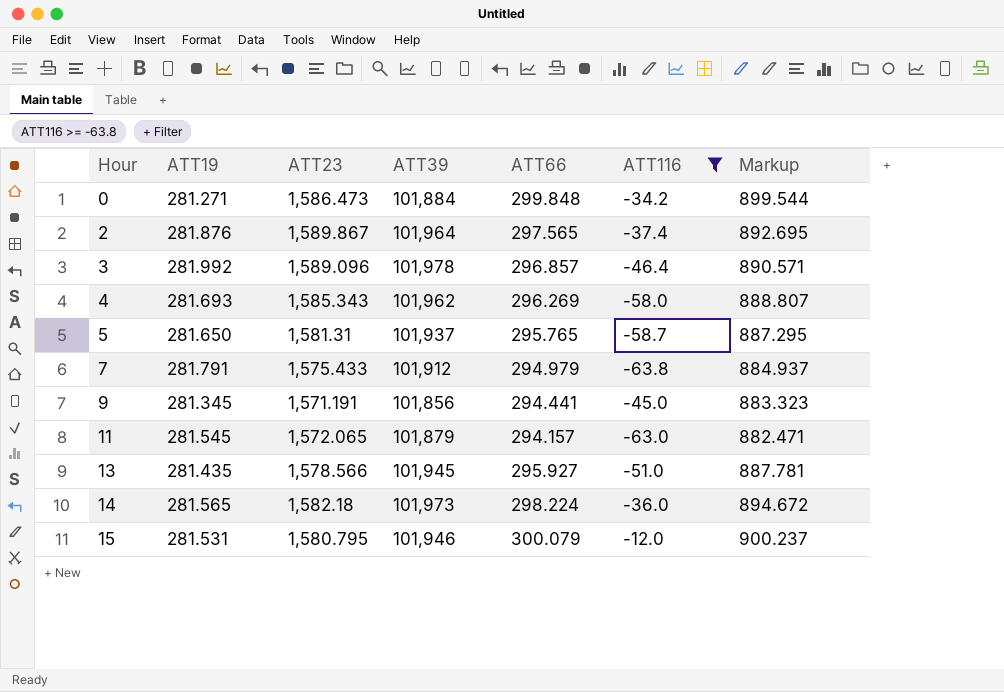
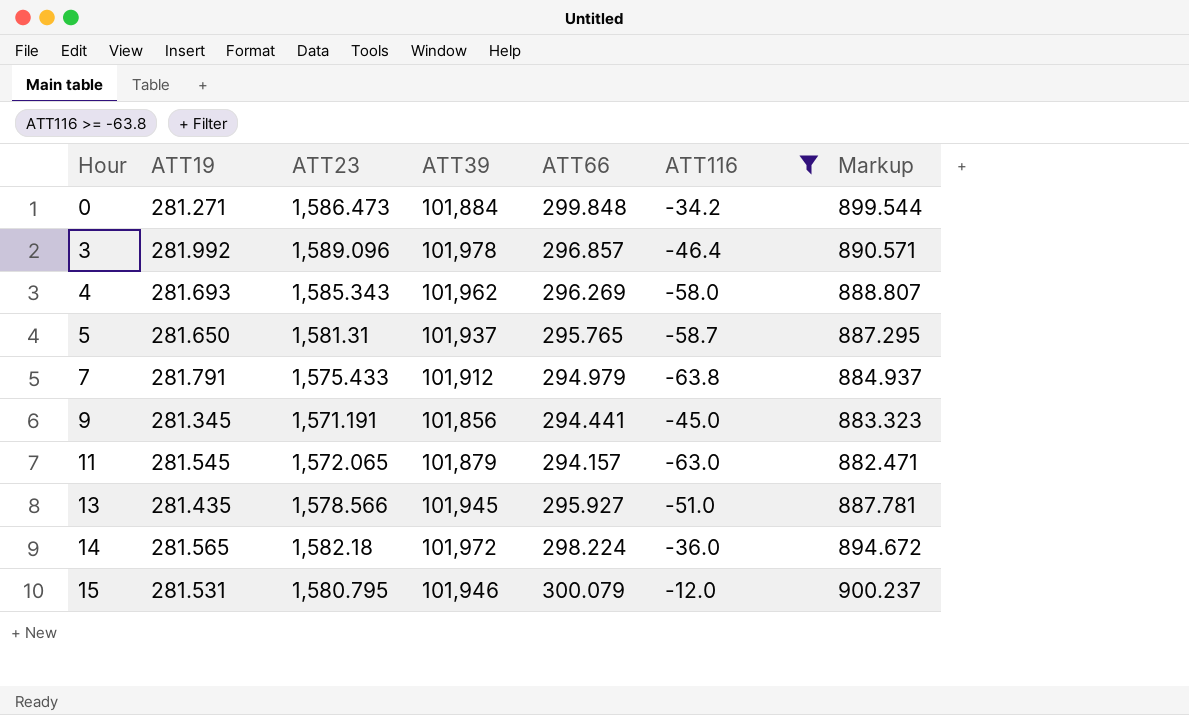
row 2: 281.876 | 1,589.867 | 101,964 | 297.565 | -37.4 | 892.695 -> none
14 | ATT39: 101,973 -> 101,972

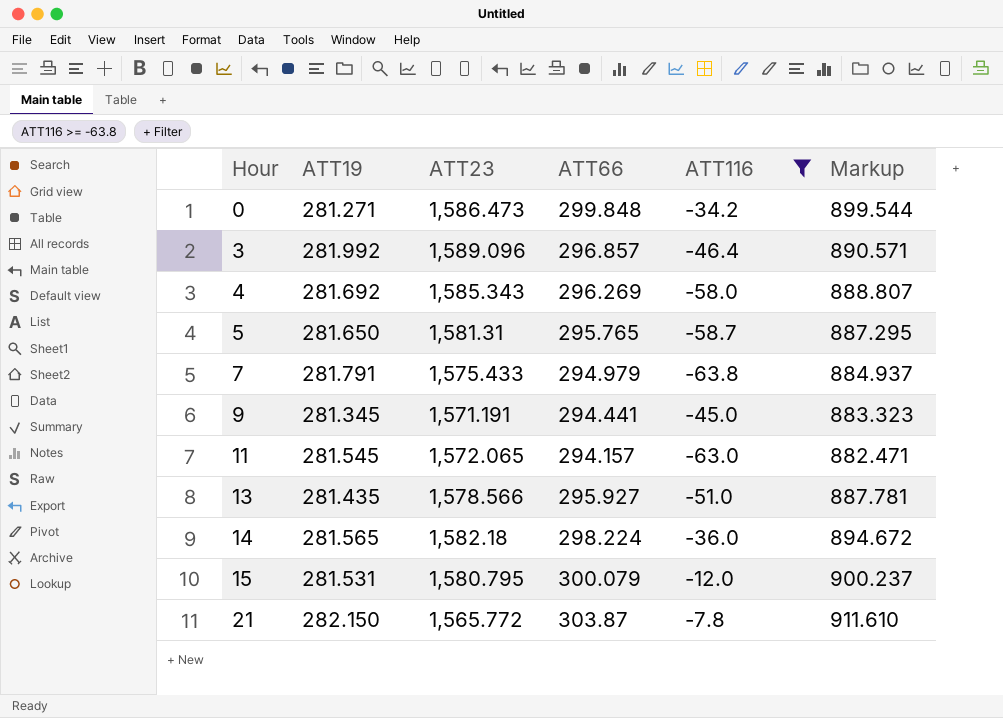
column ATT39 | position: 4 -> none
4 | ATT19: 281.693 -> 281.692
row 21: none -> 282.150 | 1,565.772 | 303.87 | -7.8 | 911.610

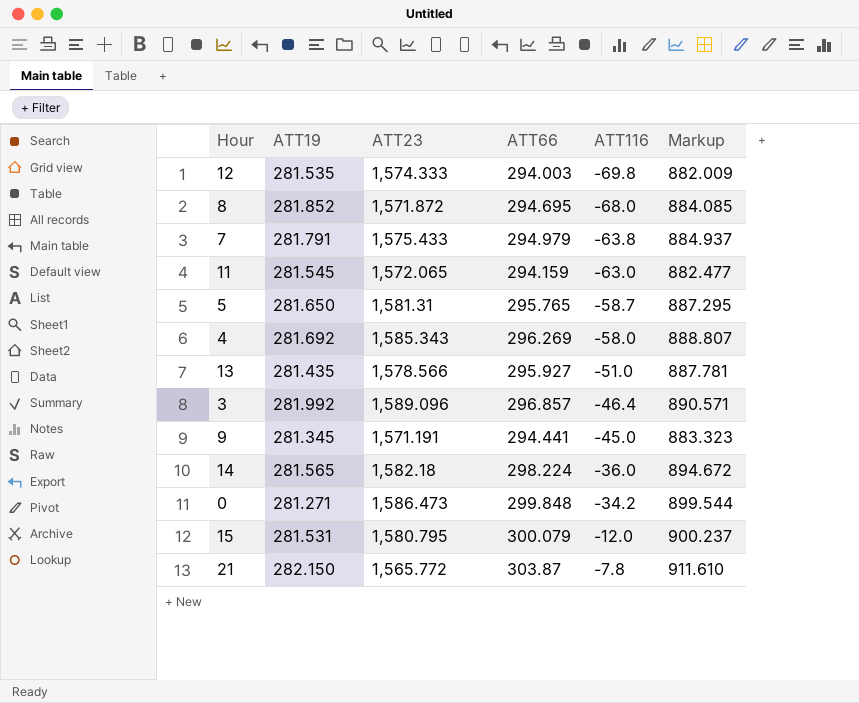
filter: ATT116 >= -63.8 -> none
row order: Hour ascending -> ATT116 ascending
11 | ATT66: 294.157 -> 294.159
11 | Markup: 882.471 -> 882.477

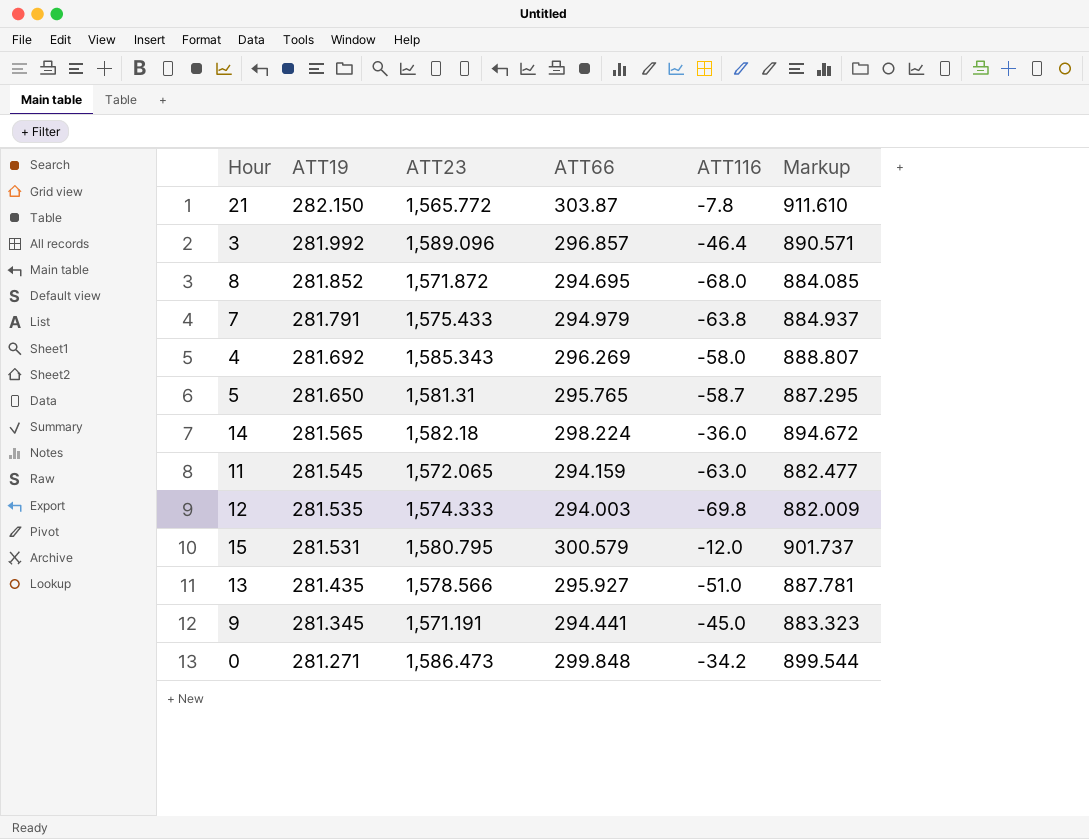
row order: ATT116 ascending -> ATT19 descending
15 | ATT66: 300.079 -> 300.579
15 | Markup: 900.237 -> 901.737

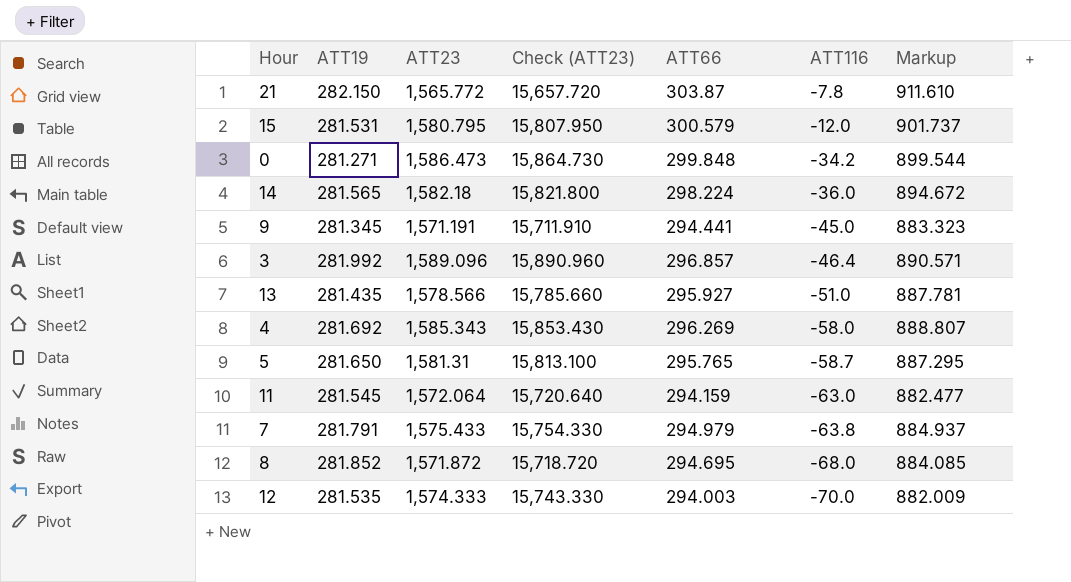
row order: ATT19 descending -> ATT116 descending
column Check (ATT23) | formula: none -> [ATT23] * 10
11 | ATT23: 1,572.065 -> 1,572.064
12 | ATT116: -69.8 -> -70.0

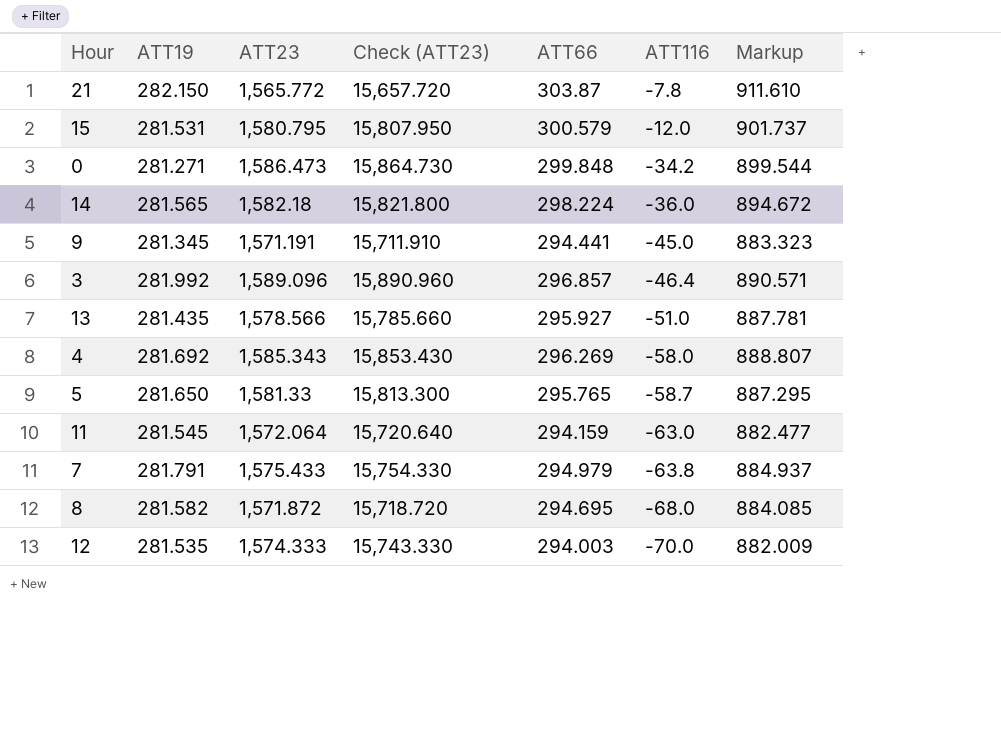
5 | ATT23: 1,581.31 -> 1,581.33
5 | Check (ATT23): 15,813.100 -> 15,813.300
8 | ATT19: 281.852 -> 281.582

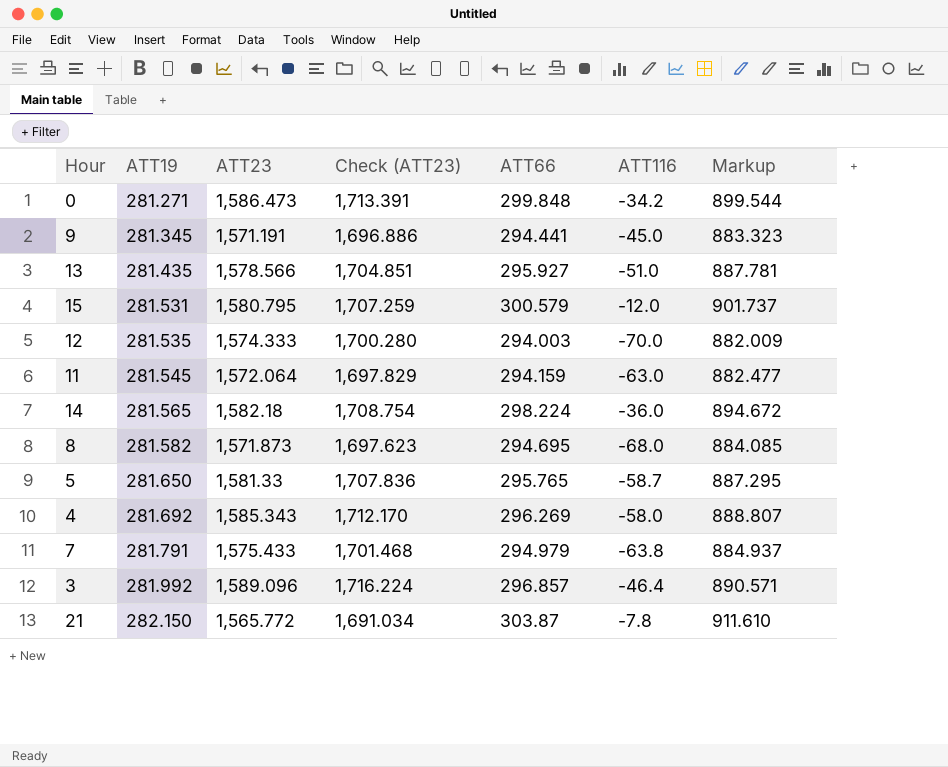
row order: ATT116 descending -> ATT19 ascending
column Check (ATT23) | formula: [ATT23] * 10 -> [ATT23] * 1.08
8 | ATT23: 1,571.872 -> 1,571.873

